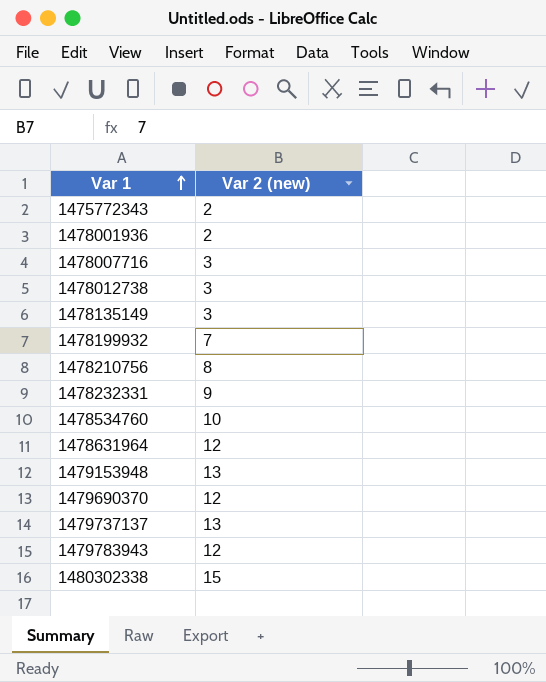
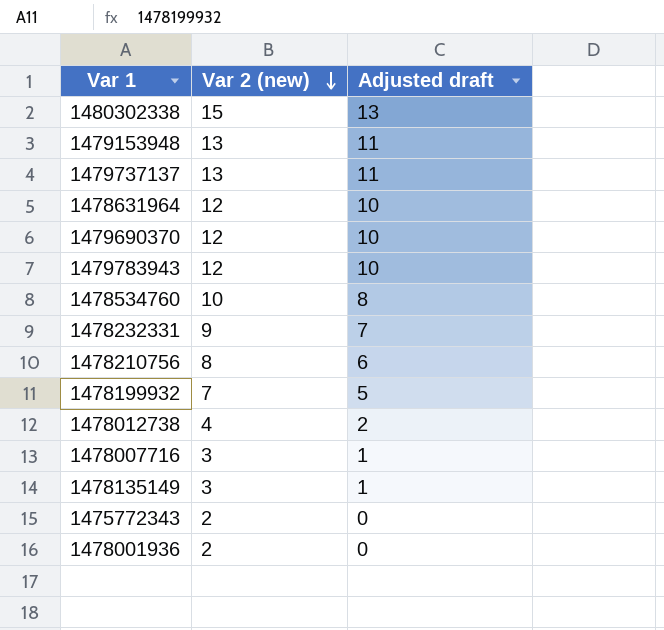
row order: Var 1 ascending -> Var 2 (new) descending
column Adjusted draft | formula: none -> [Var 2 (new)] - 2
1478012738 | Var 2 (new): 3 -> 4

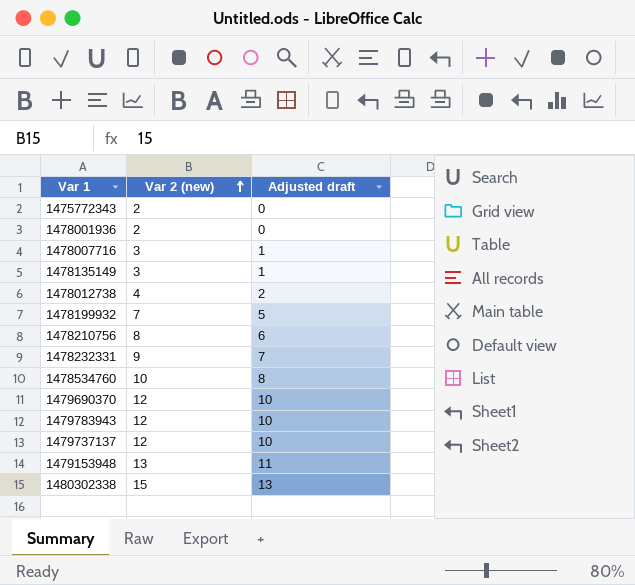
row order: Var 2 (new) descending -> Var 2 (new) ascending
row 1478631964: 12 | 10 -> none
1479737137 | Var 2 (new): 13 -> 12
1479737137 | Adjusted draft: 11 -> 10

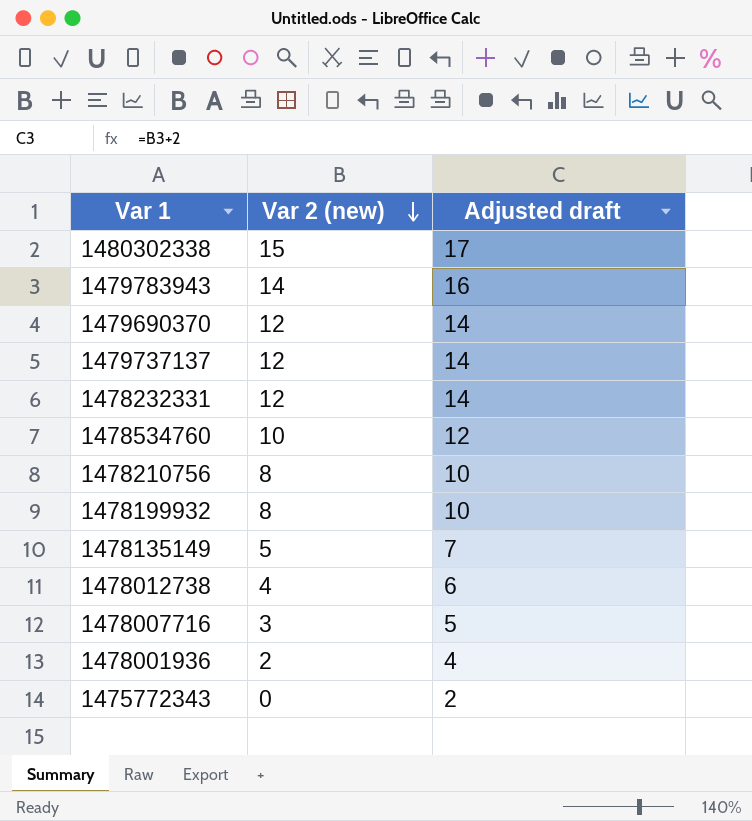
row order: Var 2 (new) ascending -> Var 2 (new) descending
column Adjusted draft | formula: [Var 2 (new)] - 2 -> [Var 2 (new)] + 2
row 1479153948: 13 | 11 -> none
1479783943 | Var 2 (new): 12 -> 14
1478232331 | Var 2 (new): 9 -> 12
1478199932 | Var 2 (new): 7 -> 8
1478135149 | Var 2 (new): 3 -> 5
1475772343 | Var 2 (new): 2 -> 0

